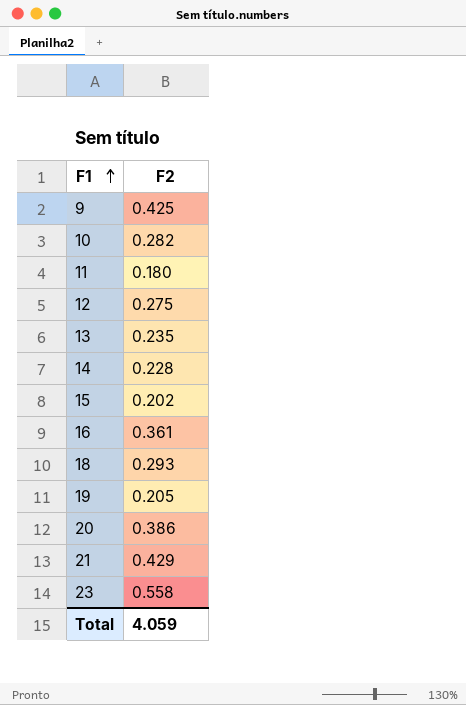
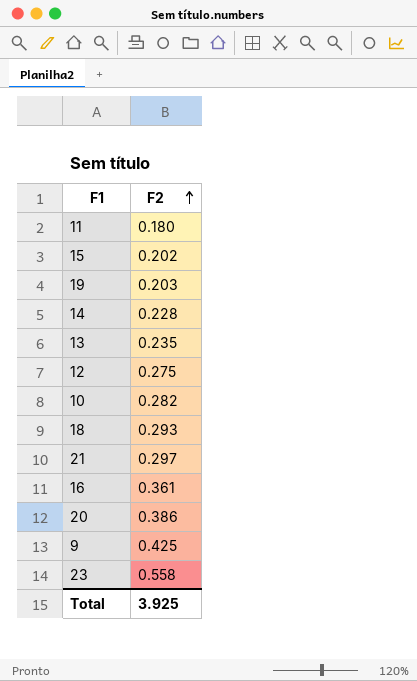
row order: F1 ascending -> F2 ascending
19 | F2: 0.205 -> 0.203
21 | F2: 0.429 -> 0.297
Total | F2: 4.059 -> 3.925

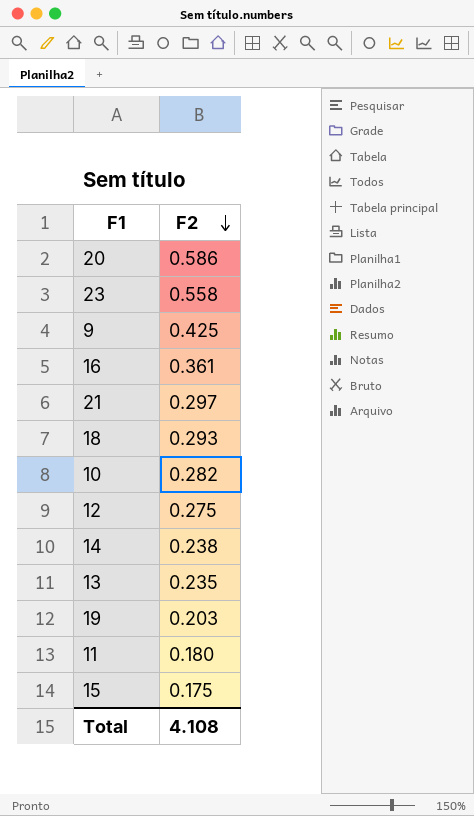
row order: F2 ascending -> F2 descending
20 | F2: 0.386 -> 0.586
14 | F2: 0.228 -> 0.238
15 | F2: 0.202 -> 0.175
Total | F2: 3.925 -> 4.108

